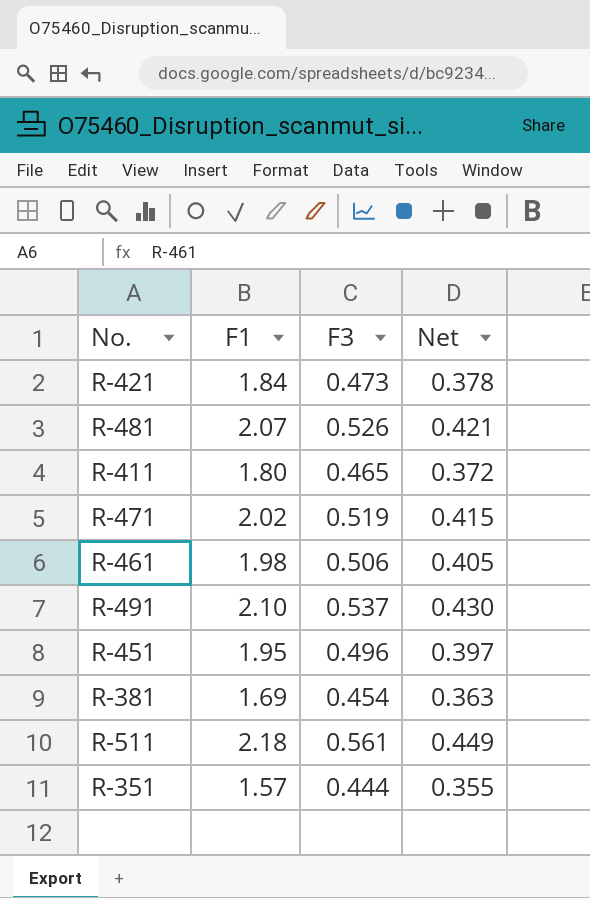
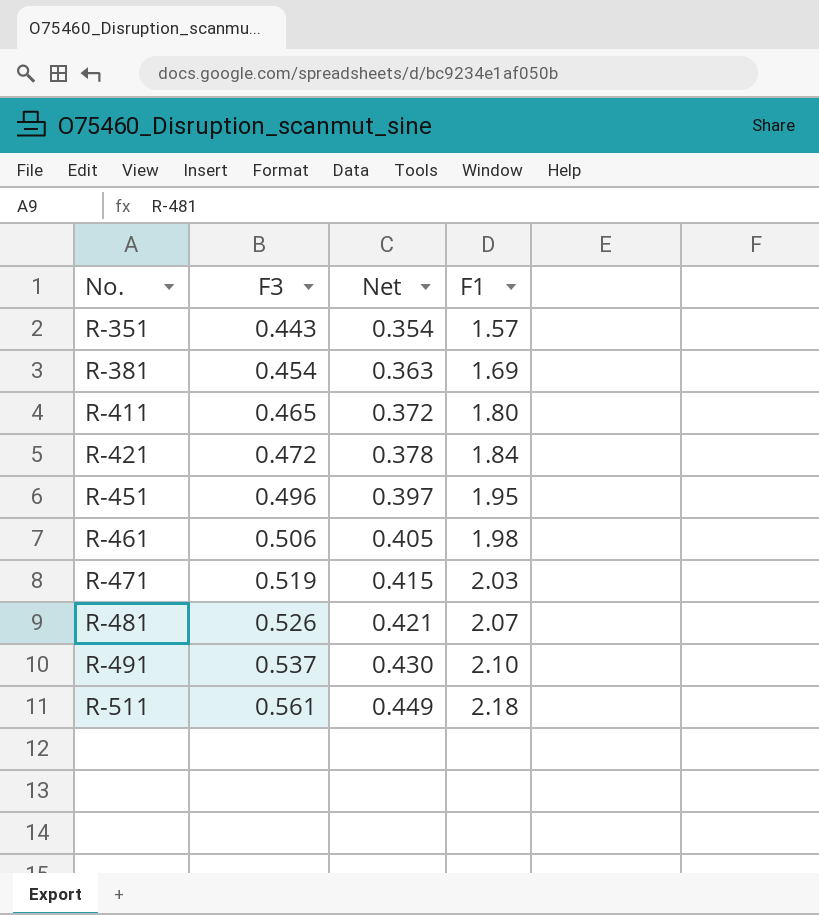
row order: none -> No. ascending
column F1 | position: 2 -> 4
R-351 | F3: 0.444 -> 0.443
R-351 | Net: 0.355 -> 0.354
R-421 | F3: 0.473 -> 0.472
R-471 | F1: 2.02 -> 2.03

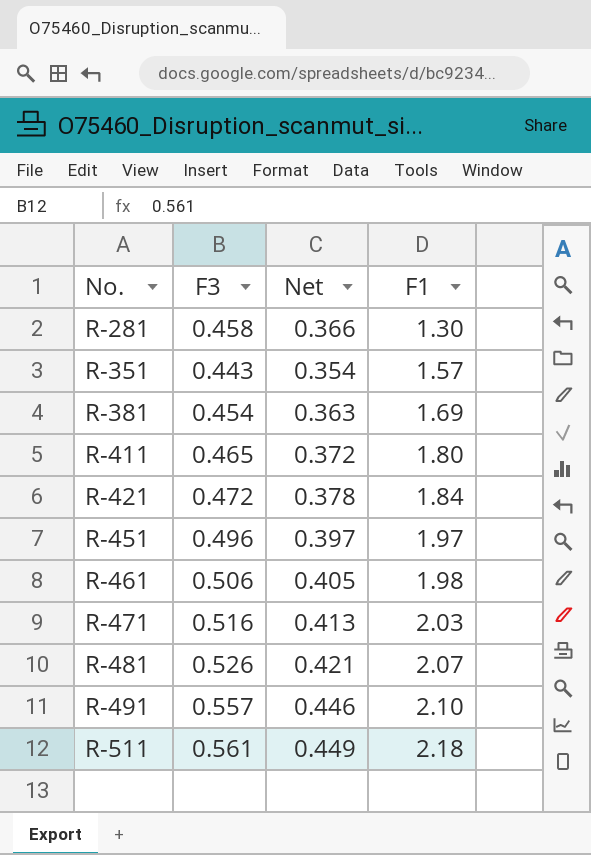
row R-281: none -> 0.458 | 0.366 | 1.30
R-451 | F1: 1.95 -> 1.97
R-471 | F3: 0.519 -> 0.516
R-471 | Net: 0.415 -> 0.413
R-491 | F3: 0.537 -> 0.557
R-491 | Net: 0.430 -> 0.446

